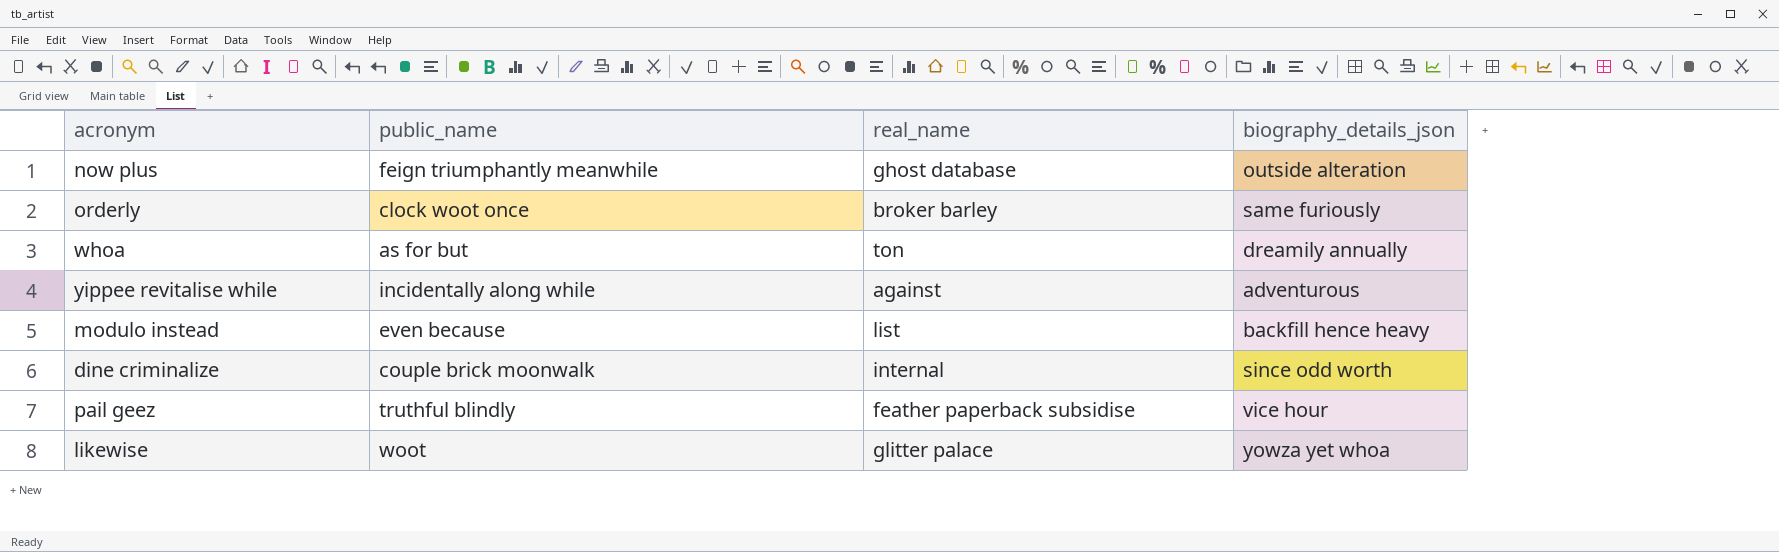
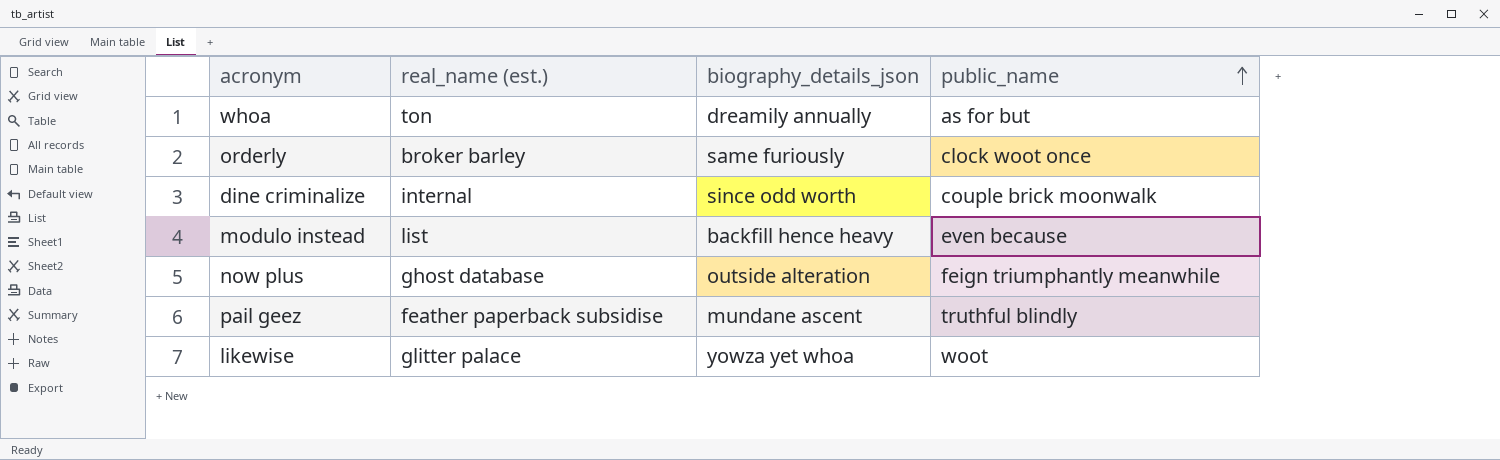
row order: none -> public_name ascending
column name: real_name -> real_name (est.)
column public_name | position: 2 -> 4
row yippee revitalise while: incidentally along while | against | adventurous -> none
pail geez | biography_details_json: vice hour -> mundane ascent

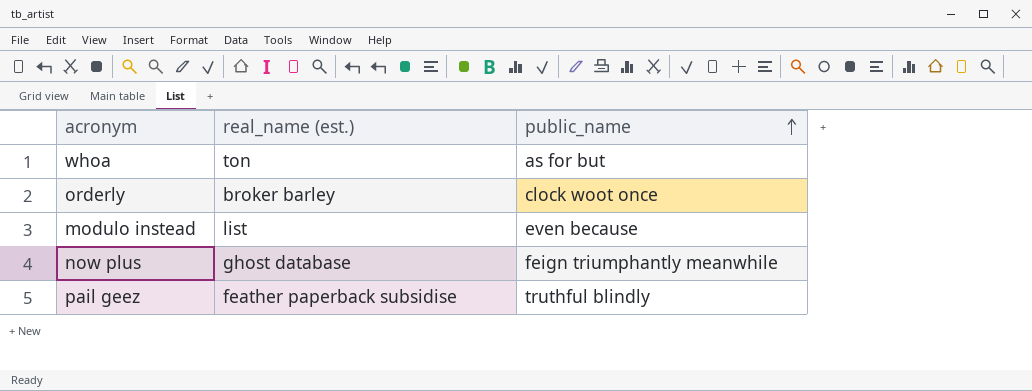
column biography_details_json | position: 3 -> none
row dine criminalize: internal | since odd worth | couple brick moonwalk -> none
row likewise: glitter palace | yowza yet whoa | woot -> none

